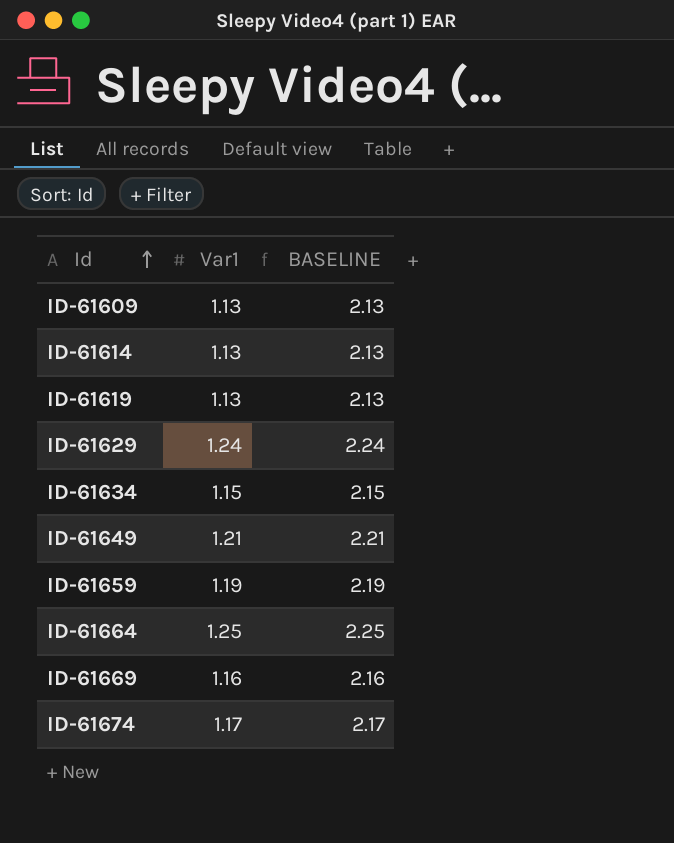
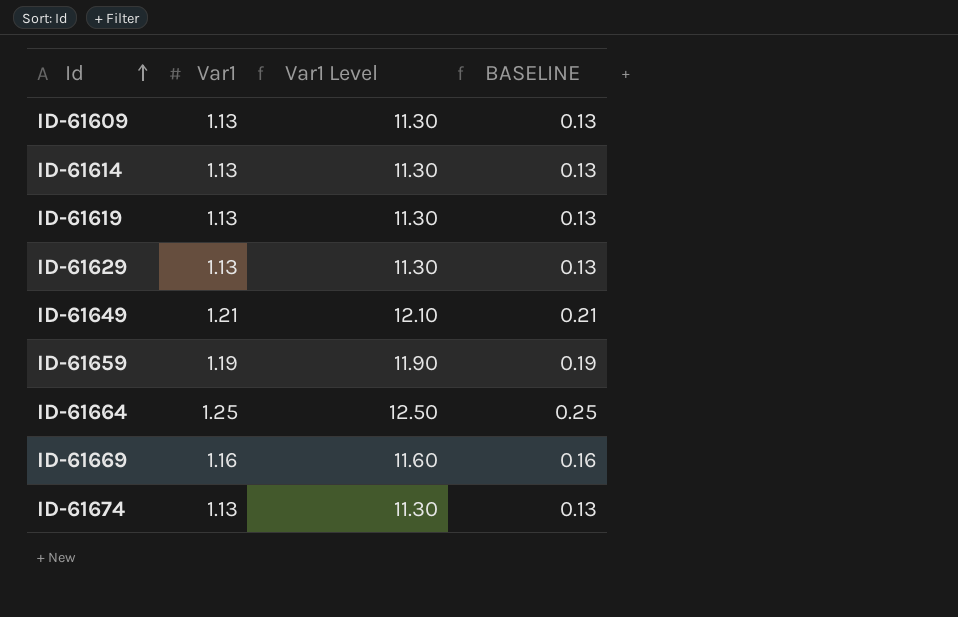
column Var1 Level | formula: none -> [Var1] * 10
column BASELINE | formula: [Var1] + 1 -> [Var1] - 1
row ID-61634: 1.15 | 2.15 -> none
ID-61629 | Var1: 1.24 -> 1.13
ID-61674 | Var1: 1.17 -> 1.13

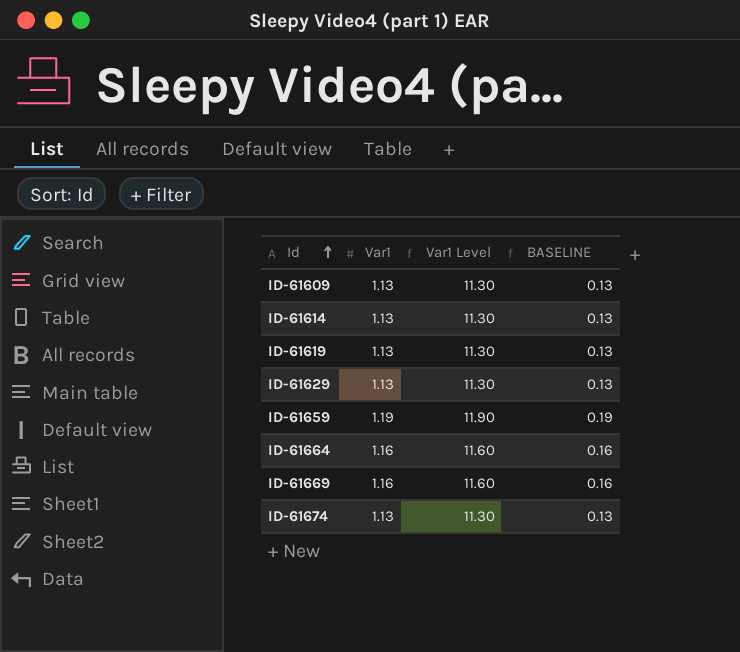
row ID-61649: 1.21 | 12.10 | 0.21 -> none
ID-61664 | Var1: 1.25 -> 1.16
ID-61664 | Var1 Level: 12.50 -> 11.60
ID-61664 | BASELINE: 0.25 -> 0.16

